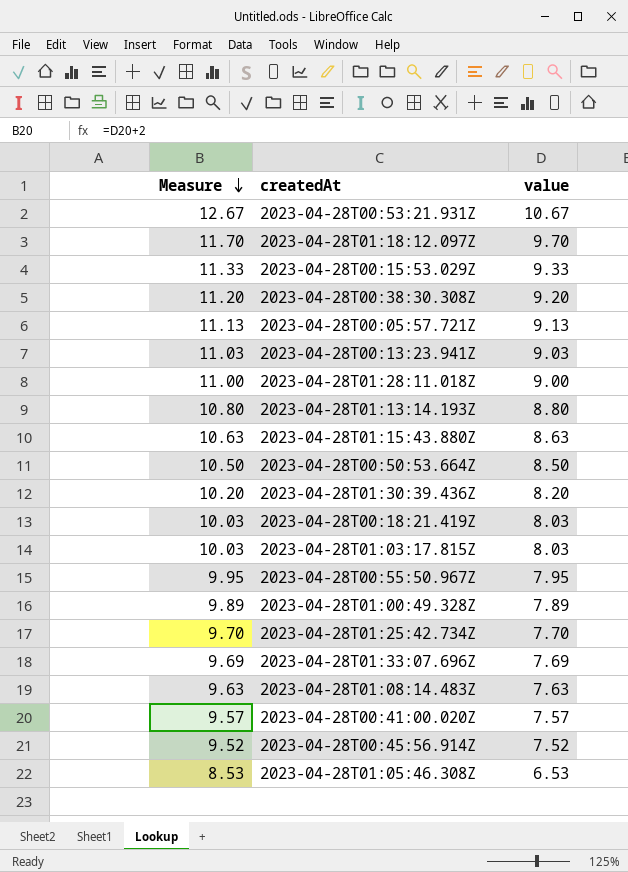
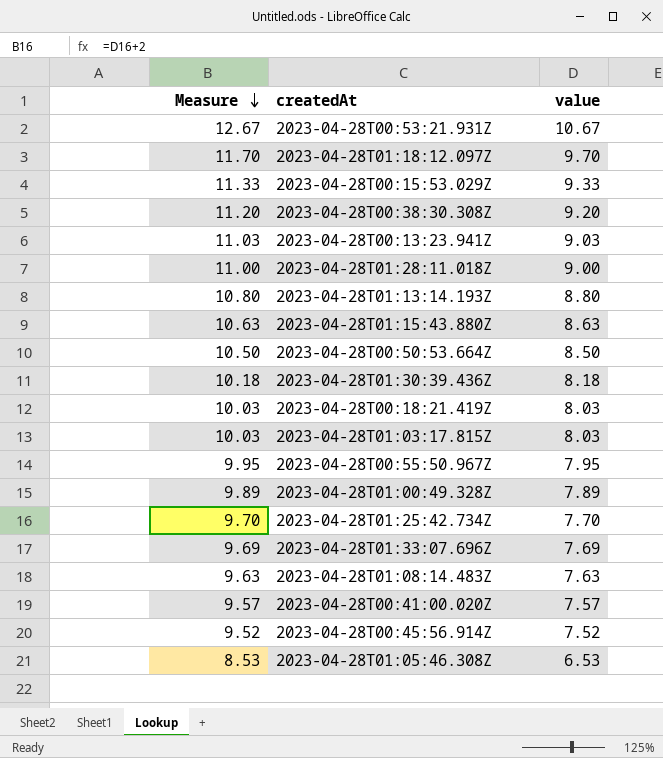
row 2023-04-28T00:05:57.721Z: 11.13 | 9.13 -> none
2023-04-28T01:30:39.436Z | Measure: 10.20 -> 10.18
2023-04-28T01:30:39.436Z | value: 8.20 -> 8.18

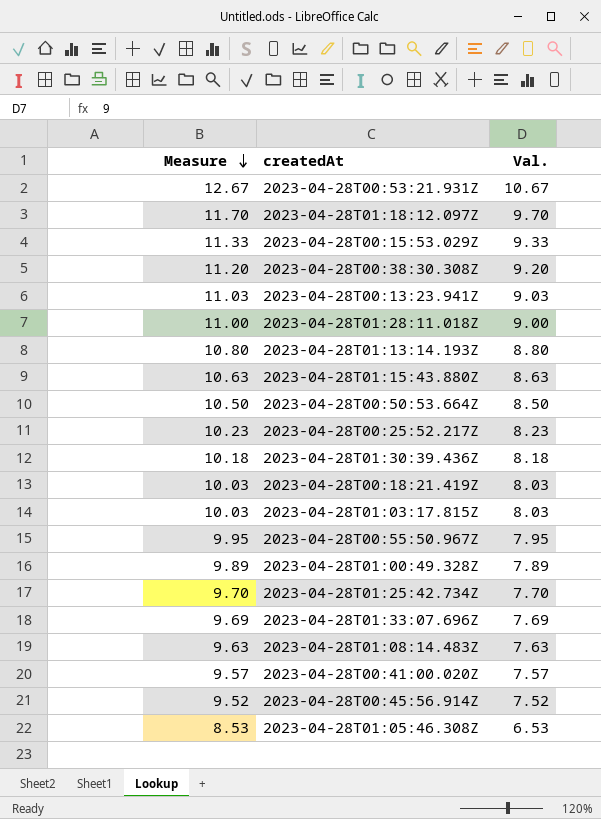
column name: value -> Val.
row 2023-04-28T00:25:52.217Z: none -> 10.23 | 8.23

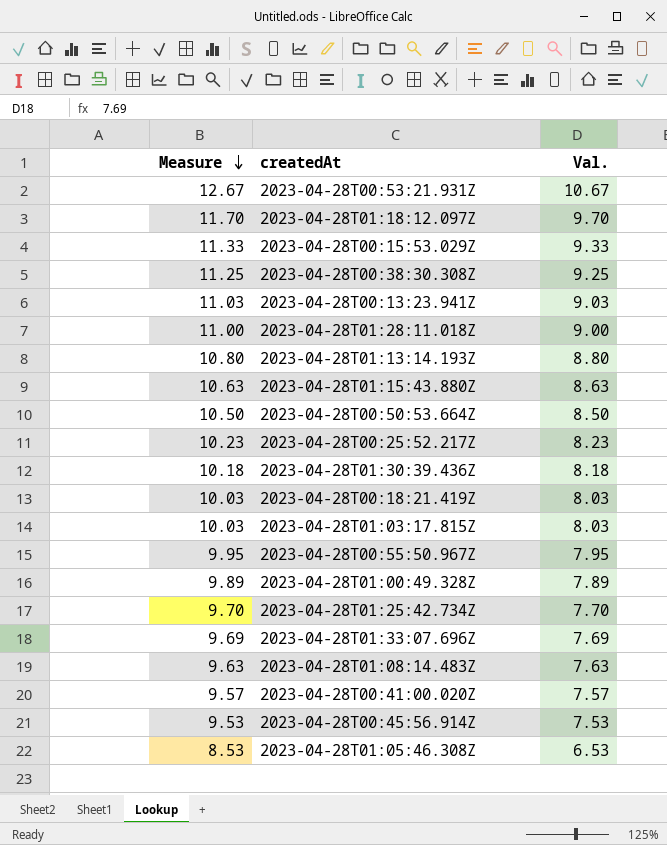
2023-04-28T00:38:30.308Z | Measure: 11.20 -> 11.25
2023-04-28T00:38:30.308Z | Val.: 9.20 -> 9.25
2023-04-28T00:45:56.914Z | Measure: 9.52 -> 9.53
2023-04-28T00:45:56.914Z | Val.: 7.52 -> 7.53

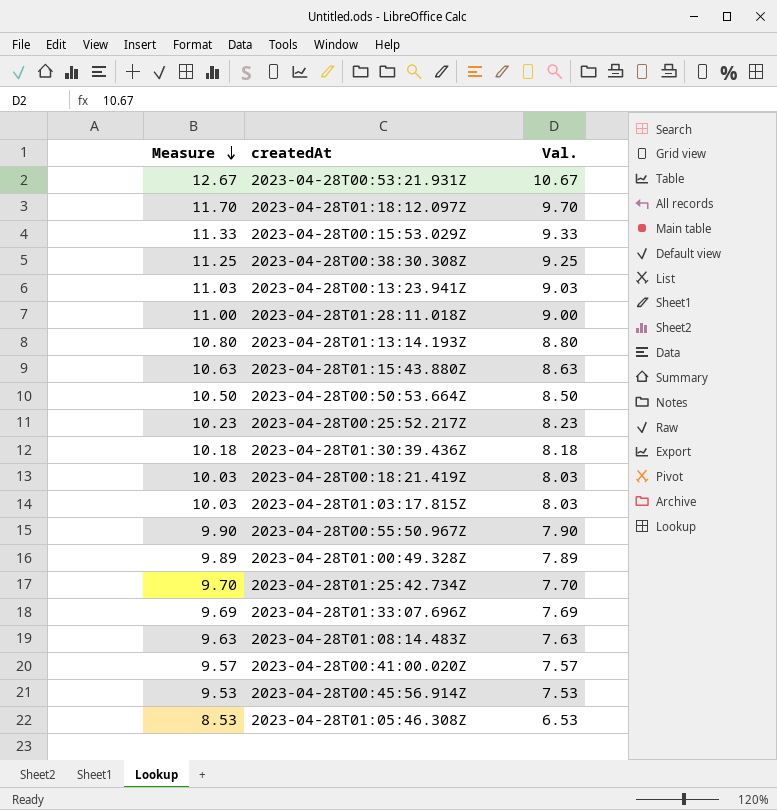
2023-04-28T00:55:50.967Z | Measure: 9.95 -> 9.90
2023-04-28T00:55:50.967Z | Val.: 7.95 -> 7.90

